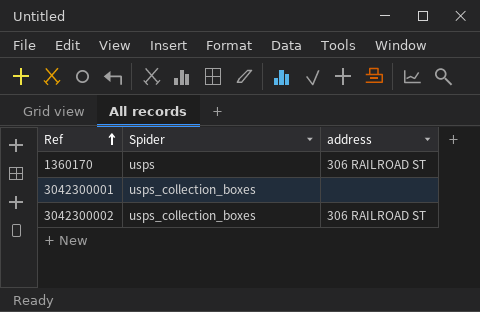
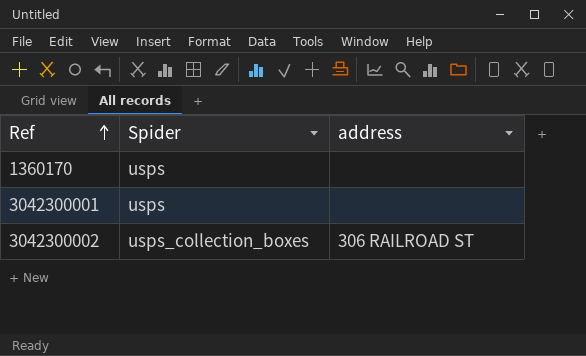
1360170 | address: 306 RAILROAD ST -> none
3042300001 | Spider: usps_collection_boxes -> usps

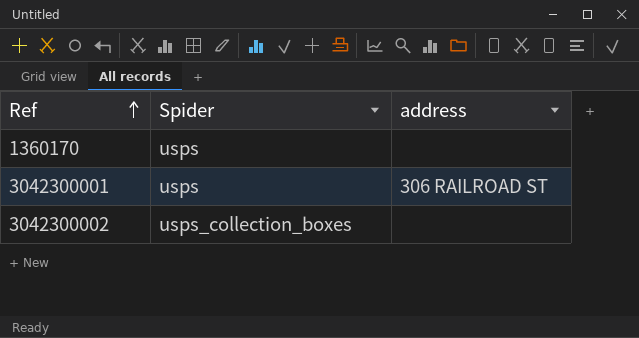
3042300001 | address: none -> 306 RAILROAD ST
3042300002 | address: 306 RAILROAD ST -> none

